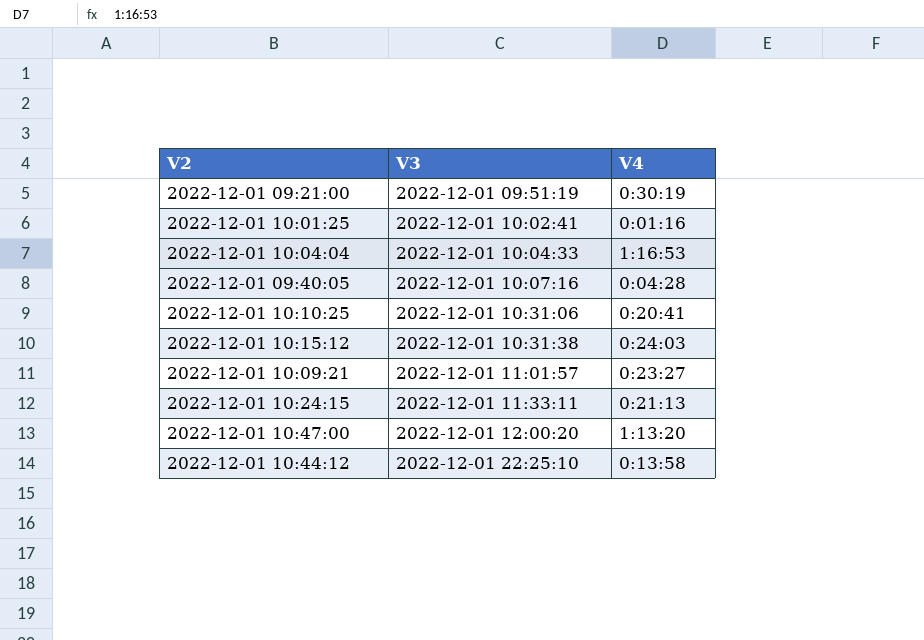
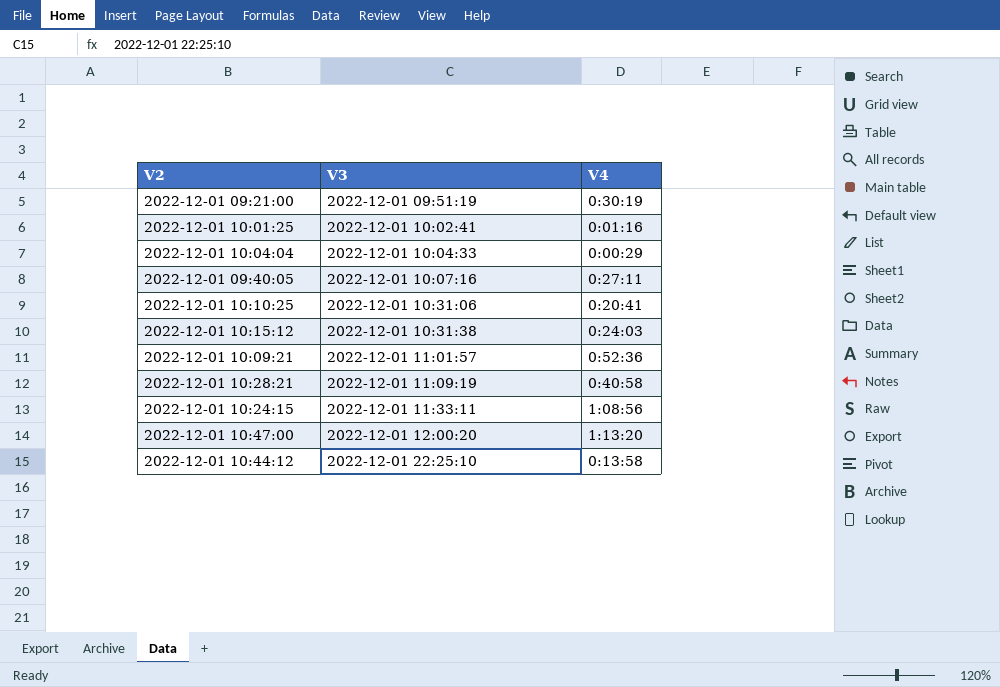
2022-12-01 10:04:04 | V4: 1:16:53 -> 0:00:29
2022-12-01 09:40:05 | V4: 0:04:28 -> 0:27:11
2022-12-01 10:09:21 | V4: 0:23:27 -> 0:52:36
row 2022-12-01 10:28:21: none -> 2022-12-01 11:09:19 | 0:40:58
2022-12-01 10:24:15 | V4: 0:21:13 -> 1:08:56

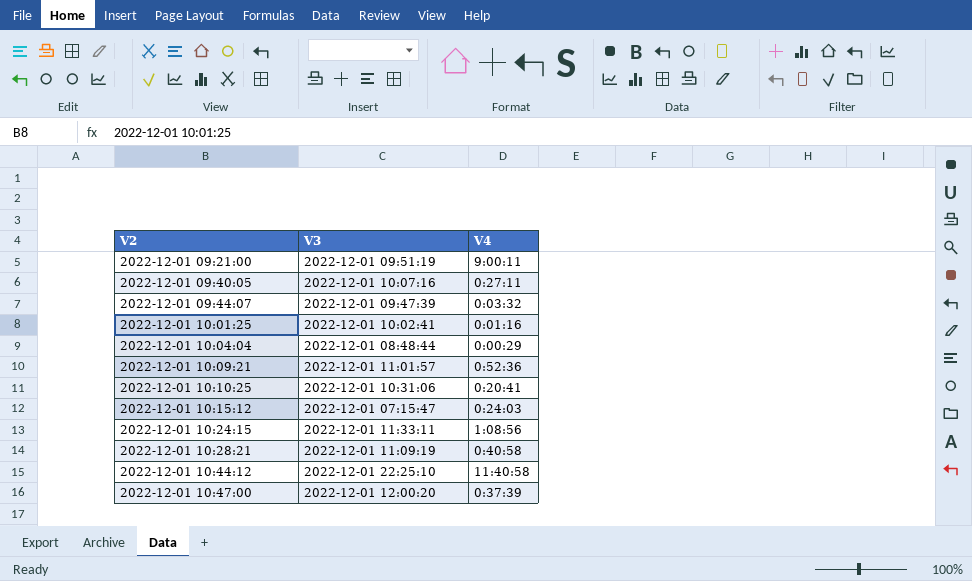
row order: V3 ascending -> V2 ascending
2022-12-01 09:21:00 | V4: 0:30:19 -> 9:00:11
row 2022-12-01 09:44:07: none -> 2022-12-01 09:47:39 | 0:03:32
2022-12-01 10:04:04 | V3: 2022-12-01 10:04:33 -> 2022-12-01 08:48:44
2022-12-01 10:15:12 | V3: 2022-12-01 10:31:38 -> 2022-12-01 07:15:47
2022-12-01 10:44:12 | V4: 0:13:58 -> 11:40:58
2022-12-01 10:47:00 | V4: 1:13:20 -> 0:37:39

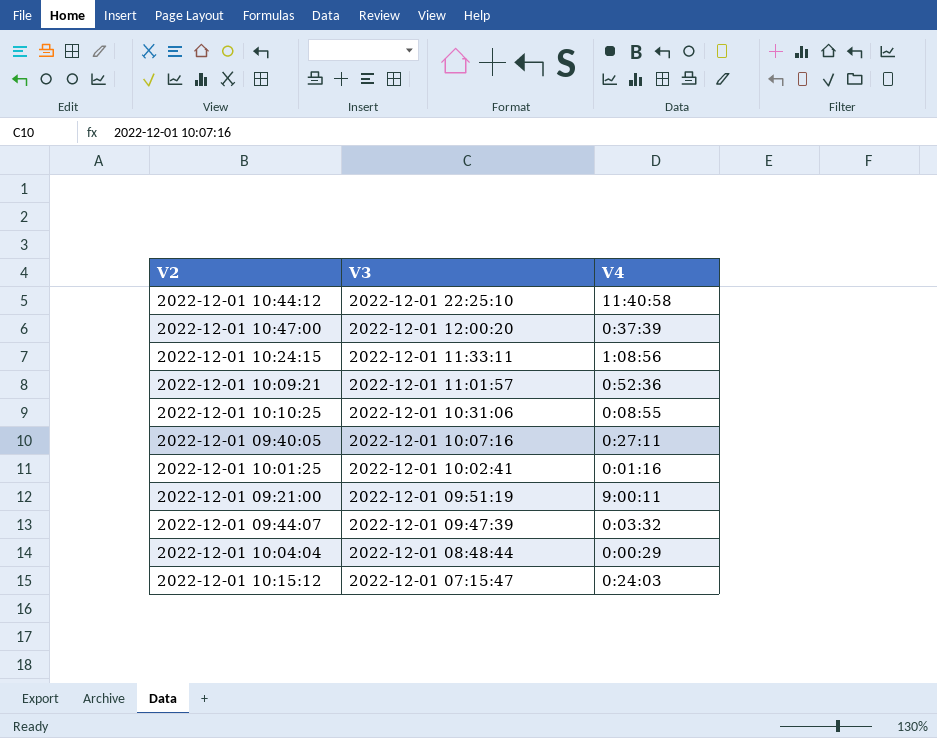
row order: V2 ascending -> V3 descending
row 2022-12-01 10:28:21: 2022-12-01 11:09:19 | 0:40:58 -> none
2022-12-01 10:10:25 | V4: 0:20:41 -> 0:08:55

